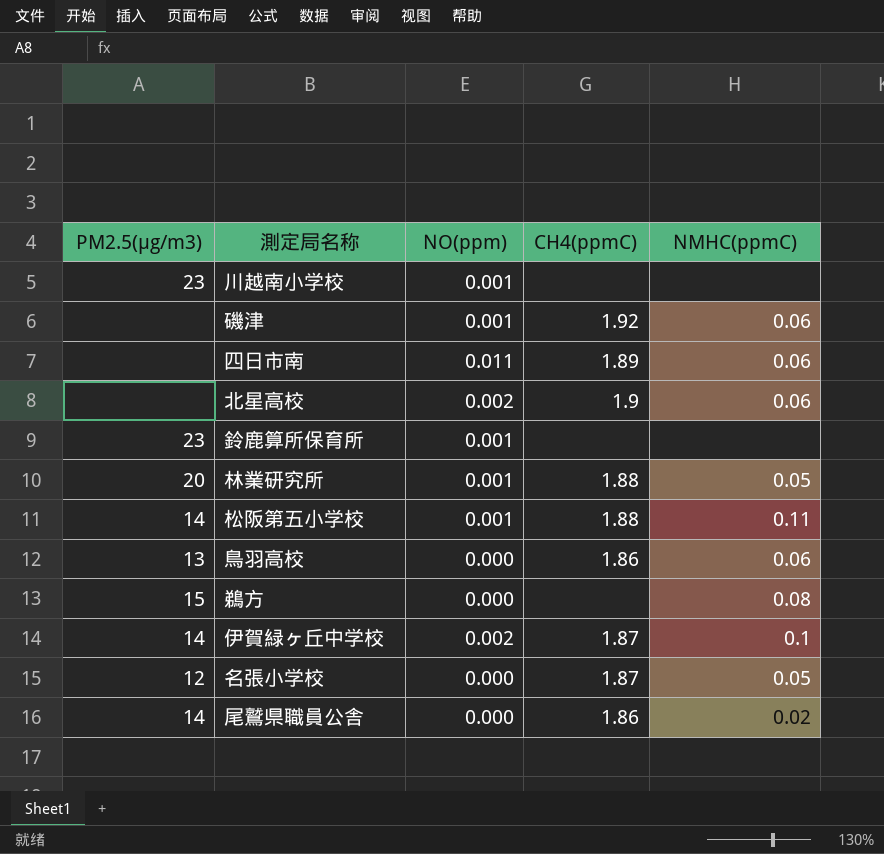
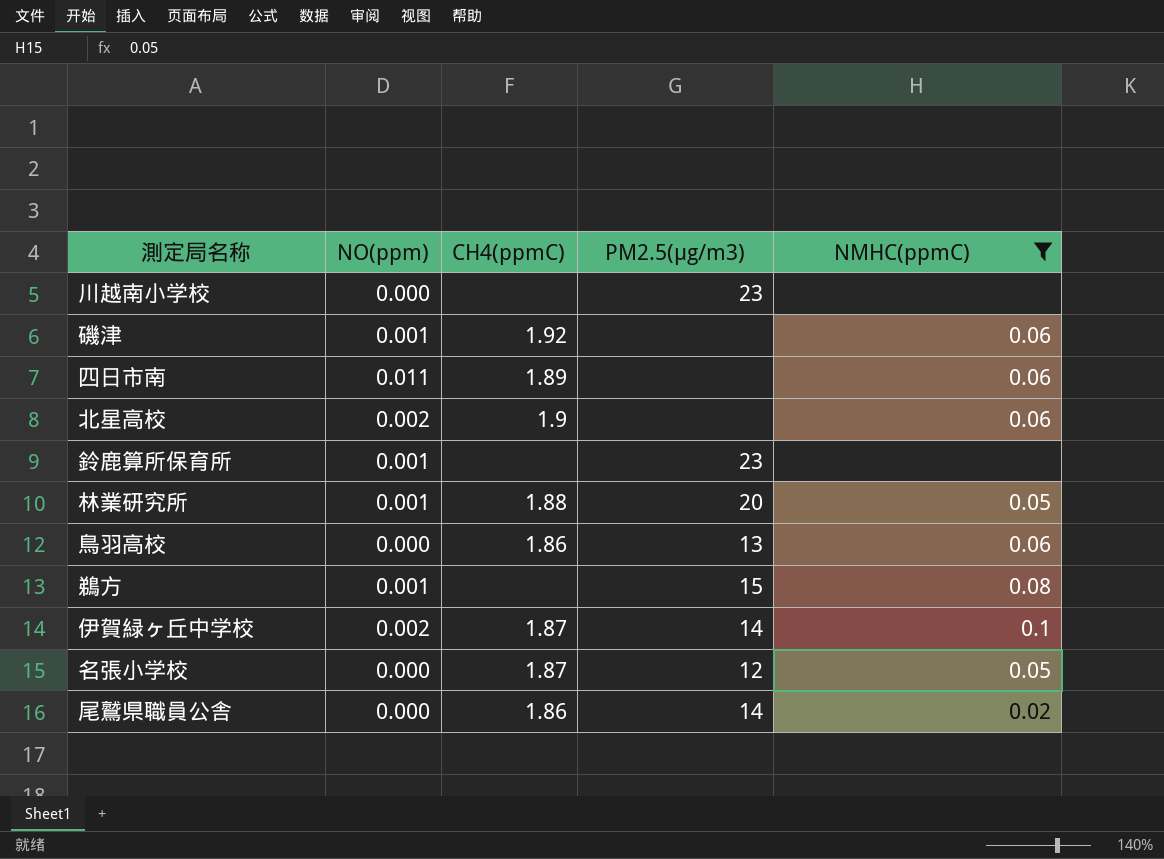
filter: none -> NMHC(ppmC) != 0.11
column PM2.5(μg/m3) | position: 1 -> 4
川越南小学校 | NO(ppm): 0.001 -> 0.000
鵜方 | NO(ppm): 0.000 -> 0.001

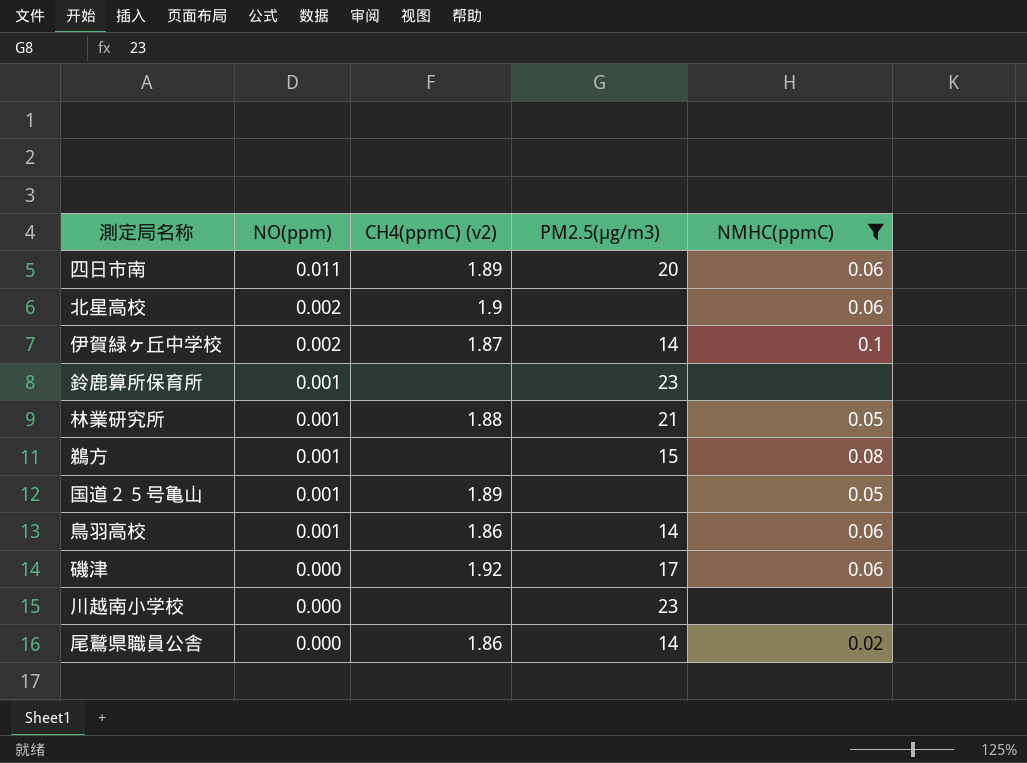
row order: none -> NO(ppm) descending
column name: CH4(ppmC) -> CH4(ppmC) (v2)
row 名張小学校: 0.000 | 1.87 | 12 | 0.05 -> none
四日市南 | PM2.5(μg/m3): none -> 20
林業研究所 | PM2.5(μg/m3): 20 -> 21
row 国道２５号亀山: none -> 0.001 | 1.89 | none | 0.05
鳥羽高校 | NO(ppm): 0.000 -> 0.001
鳥羽高校 | PM2.5(μg/m3): 13 -> 14
磯津 | NO(ppm): 0.001 -> 0.000
磯津 | PM2.5(μg/m3): none -> 17

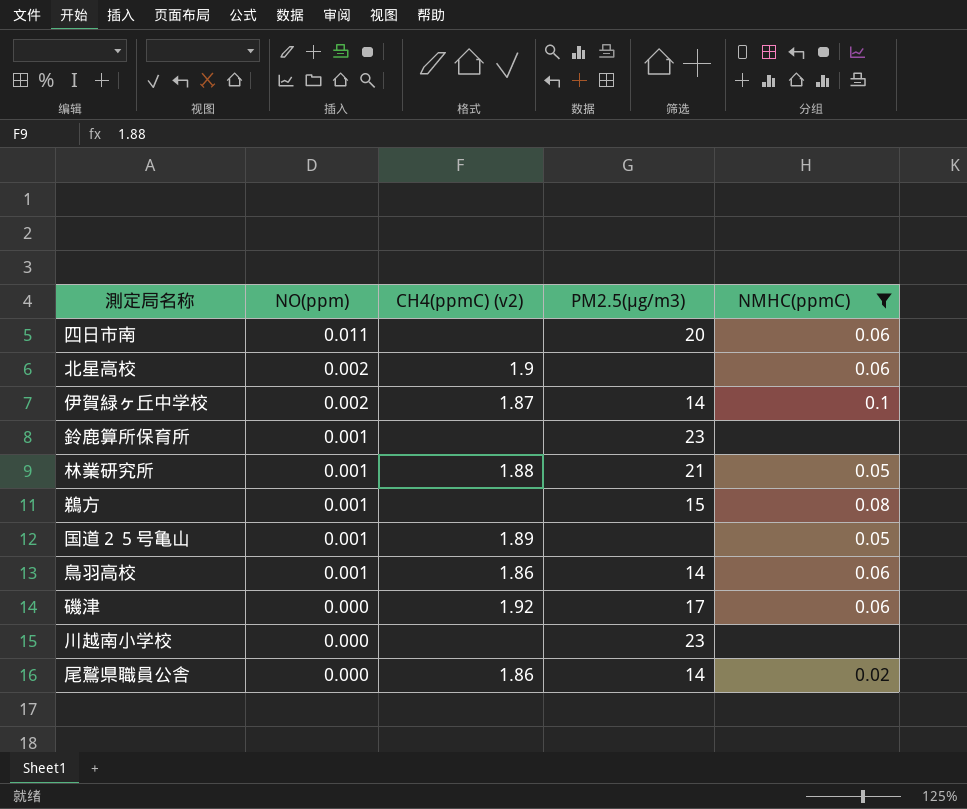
四日市南 | CH4(ppmC) (v2): 1.89 -> none

